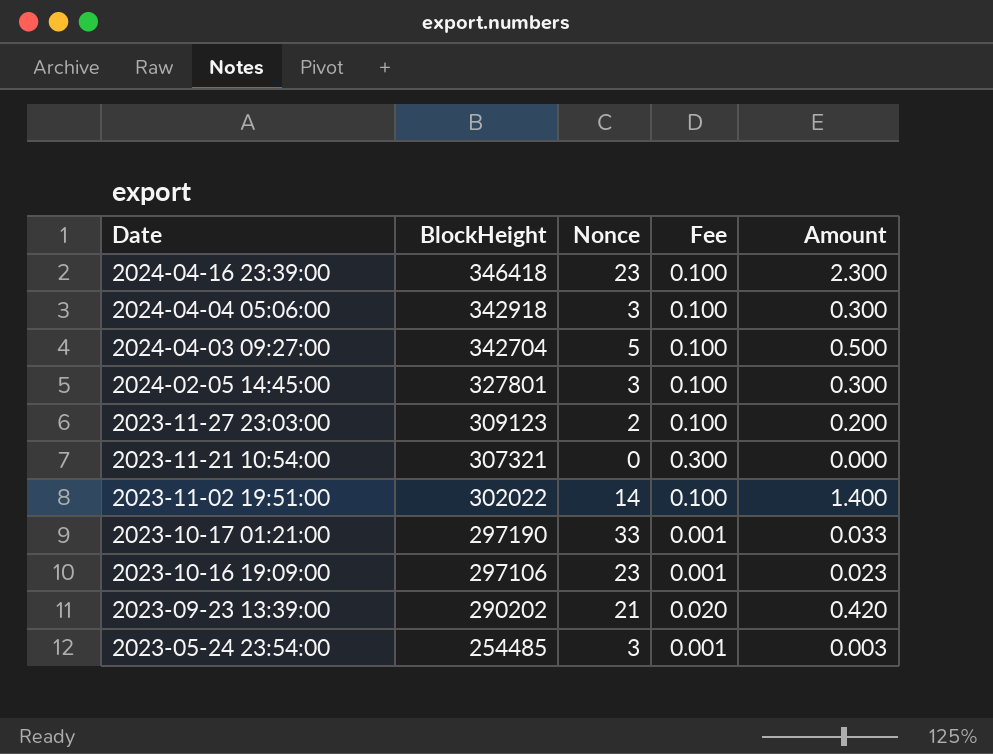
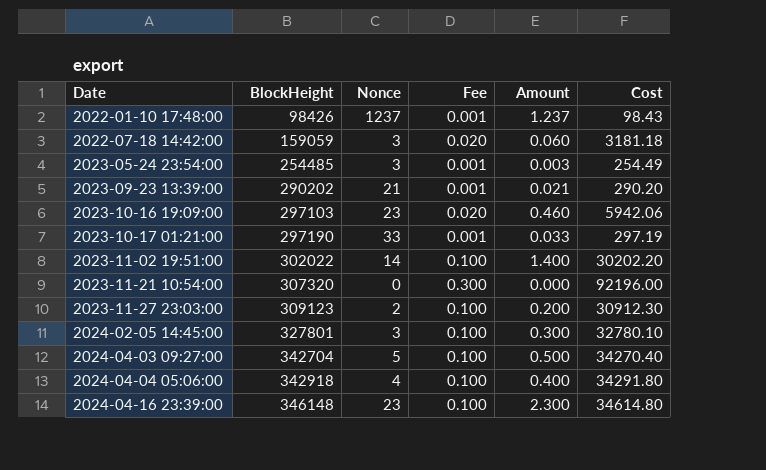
row order: Date descending -> Date ascending
column Cost | formula: none -> [BlockHeight] * [Fee]
row 2022-01-10 17:48:00: none -> 98426 | 1237 | 0.001 | 1.237 | 98.43
row 2022-07-18 14:42:00: none -> 159059 | 3 | 0.020 | 0.060 | 3181.18
2023-09-23 13:39:00 | Fee: 0.020 -> 0.001
2023-09-23 13:39:00 | Amount: 0.420 -> 0.021
2023-10-16 19:09:00 | BlockHeight: 297106 -> 297103
2023-10-16 19:09:00 | Fee: 0.001 -> 0.020
2023-10-16 19:09:00 | Amount: 0.023 -> 0.460
2023-11-21 10:54:00 | BlockHeight: 307321 -> 307320
2024-04-04 05:06:00 | Nonce: 3 -> 4
2024-04-04 05:06:00 | Amount: 0.300 -> 0.400
2024-04-16 23:39:00 | BlockHeight: 346418 -> 346148

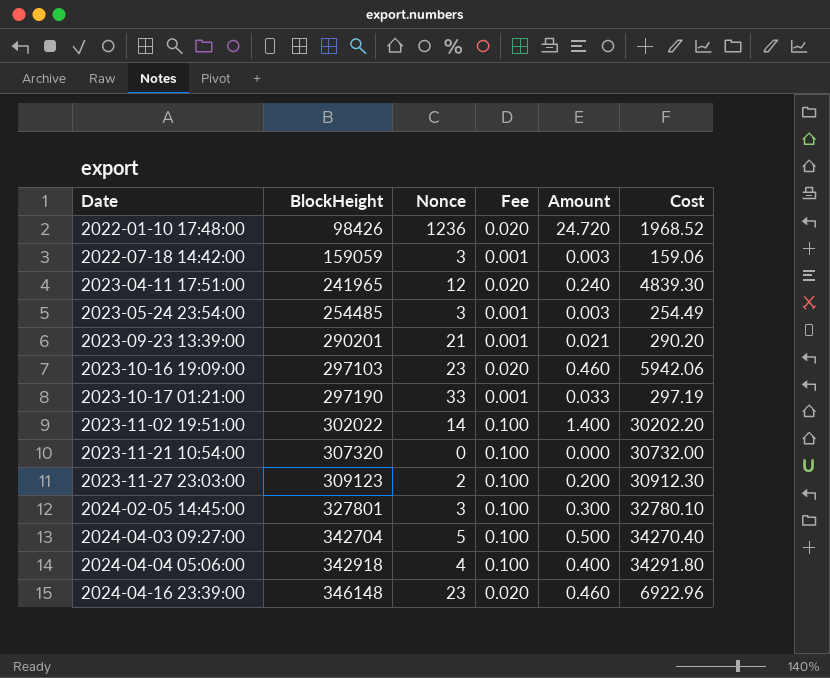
2022-01-10 17:48:00 | Nonce: 1237 -> 1236
2022-01-10 17:48:00 | Fee: 0.001 -> 0.020
2022-01-10 17:48:00 | Amount: 1.237 -> 24.720
2022-01-10 17:48:00 | Cost: 98.43 -> 1968.52
2022-07-18 14:42:00 | Fee: 0.020 -> 0.001
2022-07-18 14:42:00 | Amount: 0.060 -> 0.003
2022-07-18 14:42:00 | Cost: 3181.18 -> 159.06
row 2023-04-11 17:51:00: none -> 241965 | 12 | 0.020 | 0.240 | 4839.30
2023-09-23 13:39:00 | BlockHeight: 290202 -> 290201
2023-11-21 10:54:00 | Fee: 0.300 -> 0.100
2023-11-21 10:54:00 | Cost: 92196.00 -> 30732.00
2024-04-16 23:39:00 | Fee: 0.100 -> 0.020
2024-04-16 23:39:00 | Amount: 2.300 -> 0.460
2024-04-16 23:39:00 | Cost: 34614.80 -> 6922.96

